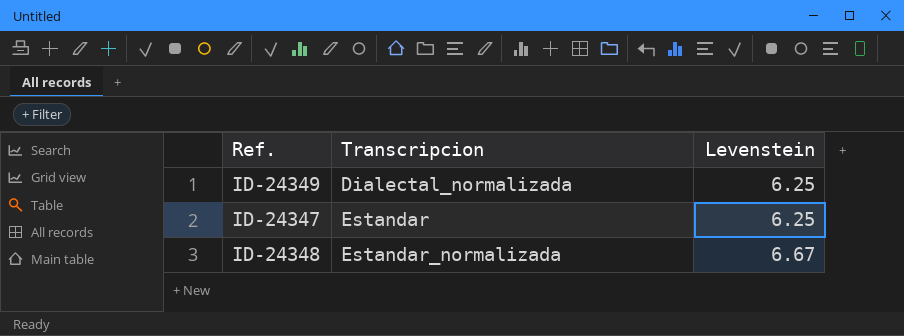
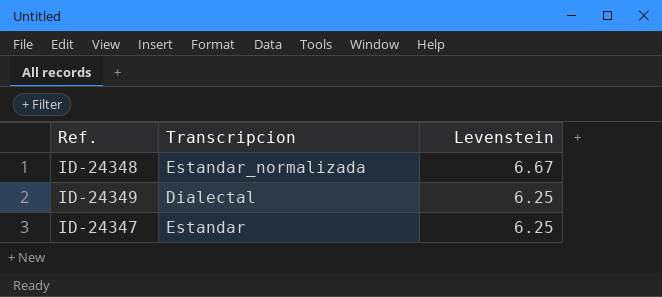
row order: Transcripcion ascending -> Levenstein descending
ID-24349 | Transcripcion: Dialectal_normalizada -> Dialectal

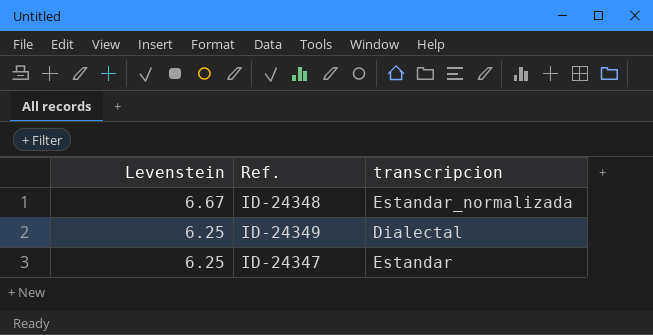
column Levenstein | position: 3 -> 1
column name: Transcripcion -> transcripcion

